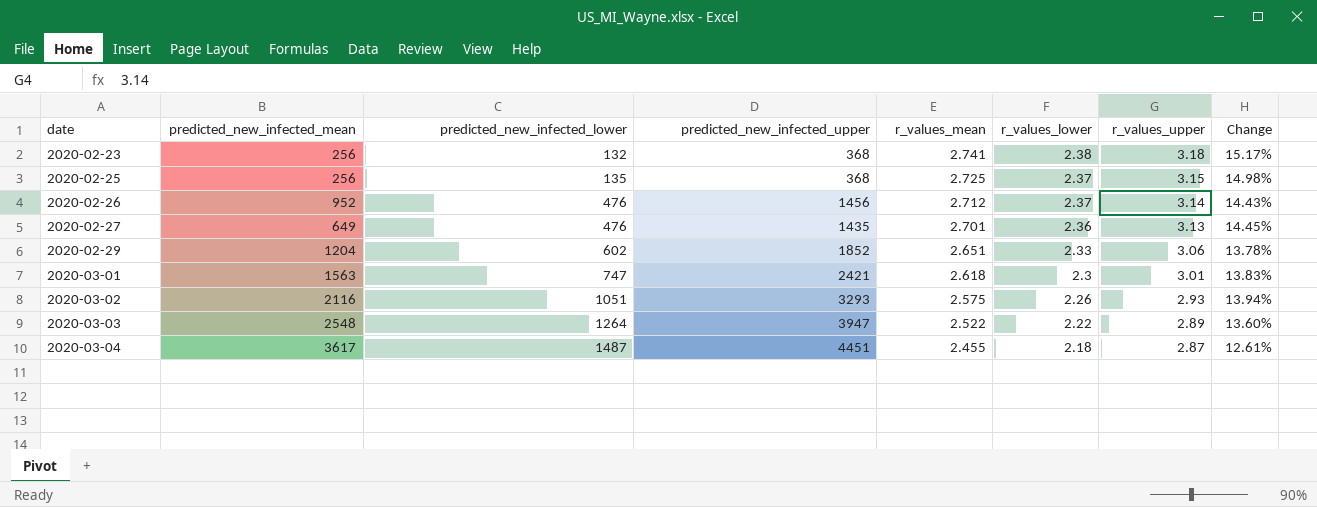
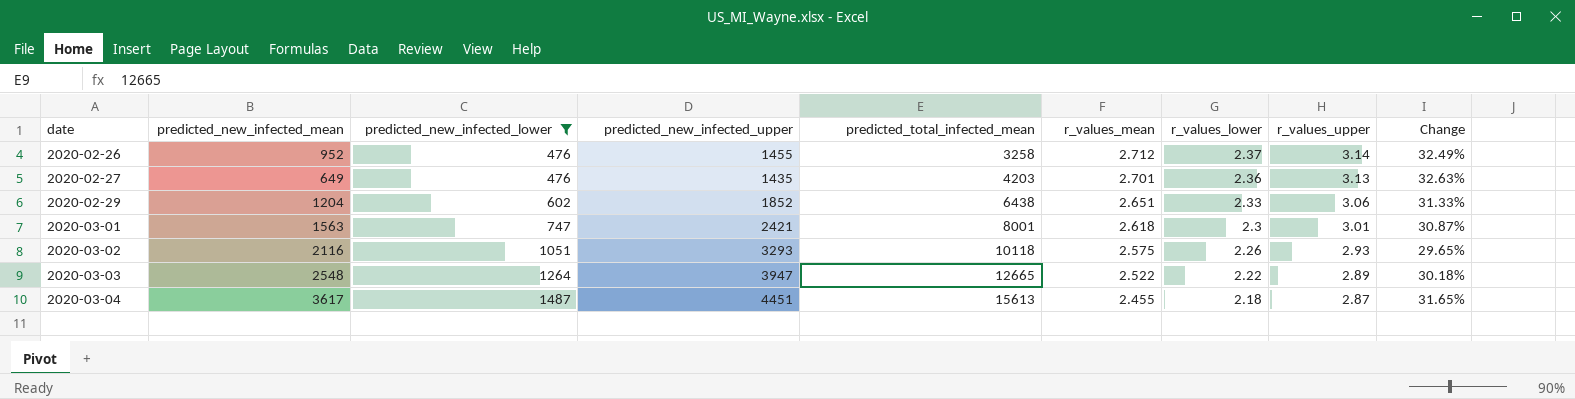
filter: none -> predicted_new_infected_lower >= 476
column predicted_total_infected_mean | position: none -> 5
column Change | formula: ([r_values_mean] - [r_values_lower]) / [r_values_lower] -> ([r_values_upper] - [r_values_lower]) / [r_values_lower]
2020-02-26 | predicted_new_infected_upper: 1456 -> 1455

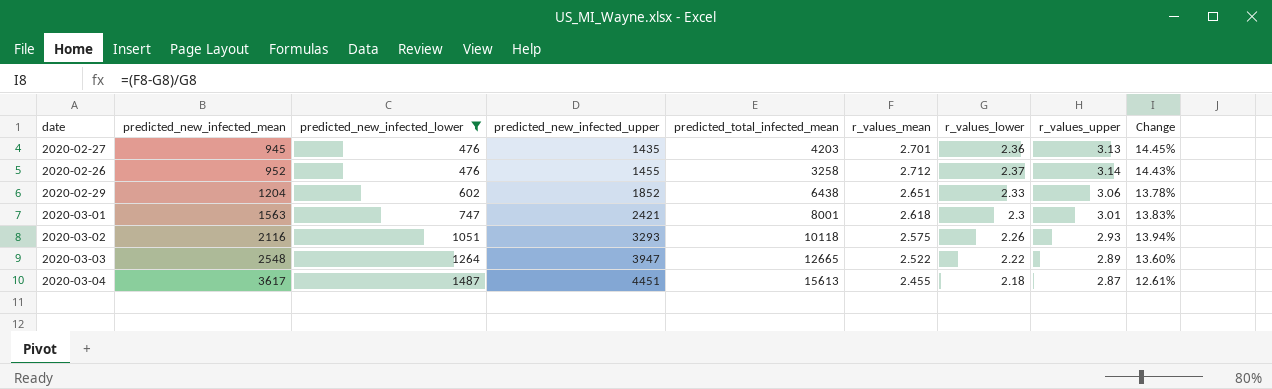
row order: date ascending -> predicted_new_infected_mean ascending
column Change | formula: ([r_values_upper] - [r_values_lower]) / [r_values_lower] -> ([r_values_mean] - [r_values_lower]) / [r_values_lower]
2020-02-27 | predicted_new_infected_mean: 649 -> 945

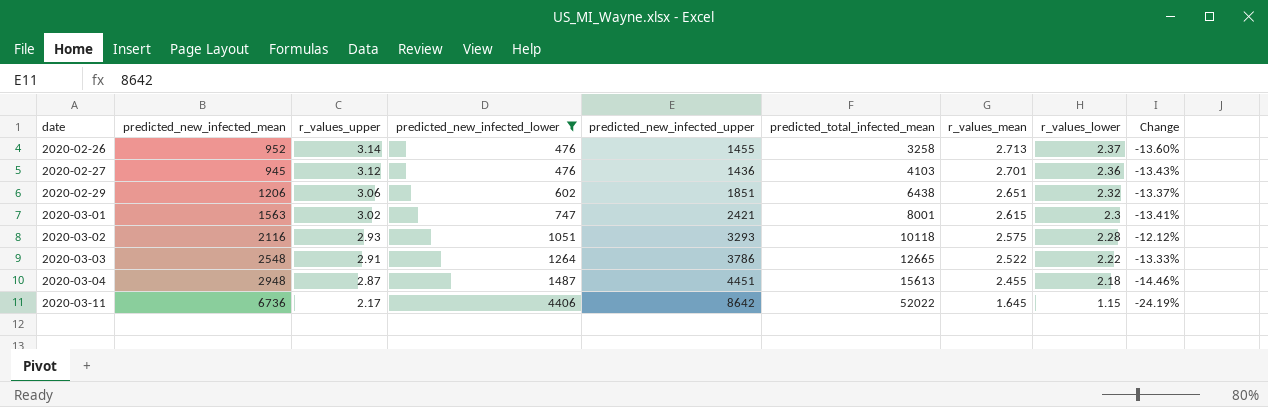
row order: predicted_new_infected_mean ascending -> date ascending
column r_values_upper | position: 8 -> 3
column Change | formula: ([r_values_mean] - [r_values_lower]) / [r_values_lower] -> ([r_values_mean] - [r_values_upper]) / [r_values_upper]
2020-02-26 | r_values_mean: 2.712 -> 2.713
2020-02-27 | r_values_upper: 3.13 -> 3.12
2020-02-27 | predicted_new_infected_upper: 1435 -> 1436
2020-02-27 | predicted_total_infected_mean: 4203 -> 4103
2020-02-29 | predicted_new_infected_mean: 1204 -> 1206
2020-02-29 | predicted_new_infected_upper: 1852 -> 1851
2020-02-29 | r_values_lower: 2.33 -> 2.32
2020-03-01 | r_values_upper: 3.01 -> 3.02
2020-03-01 | r_values_mean: 2.618 -> 2.615
2020-03-02 | r_values_lower: 2.26 -> 2.28
2020-03-03 | r_values_upper: 2.89 -> 2.91
2020-03-03 | predicted_new_infected_upper: 3947 -> 3786
2020-03-04 | predicted_new_infected_mean: 3617 -> 2948
row 2020-03-11: none -> 6736 | 2.17 | 4406 | 8642 | 52022 | 1.645 | 1.15 | -24.19%

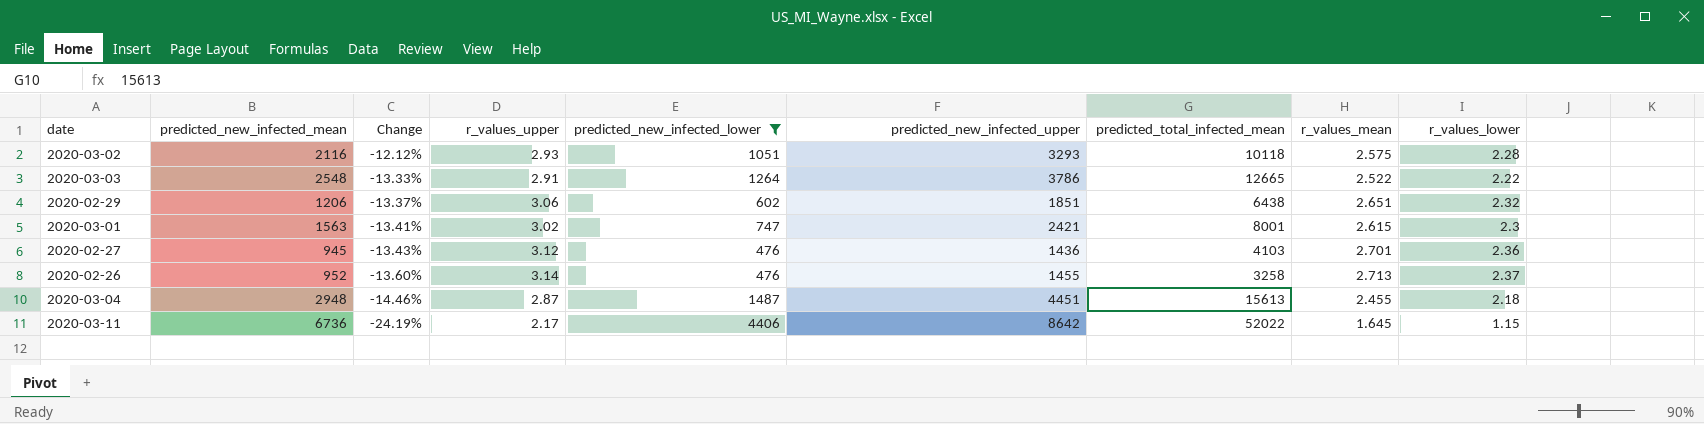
row order: date ascending -> Change descending
column Change | position: 9 -> 3

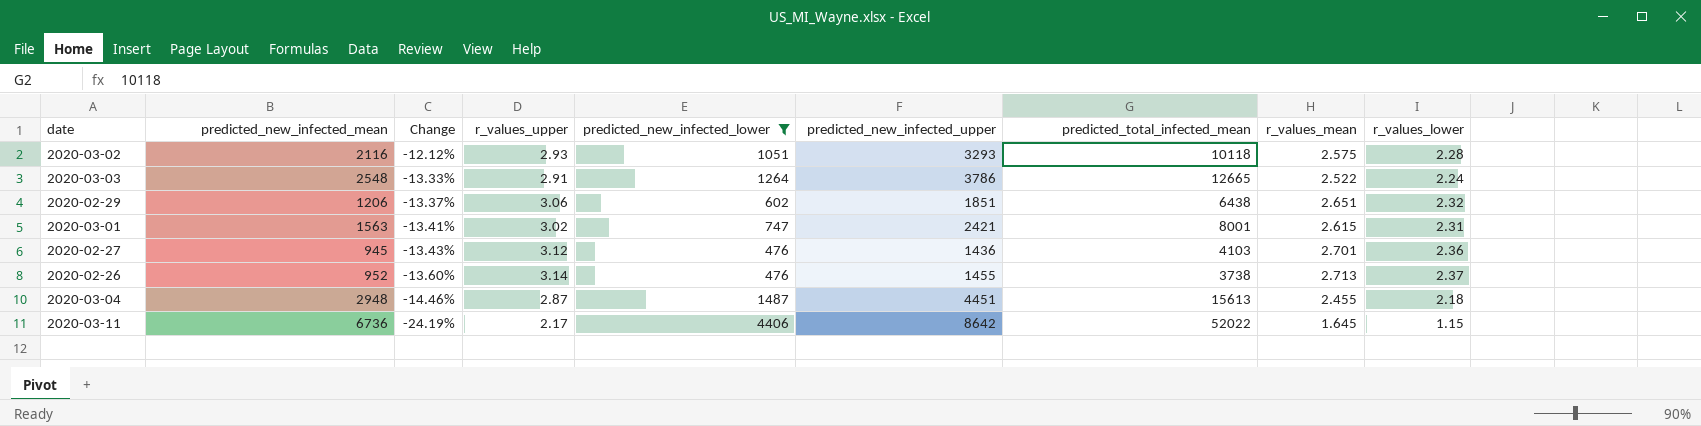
2020-03-03 | r_values_lower: 2.22 -> 2.24
2020-03-01 | r_values_lower: 2.3 -> 2.31
2020-02-26 | predicted_total_infected_mean: 3258 -> 3738

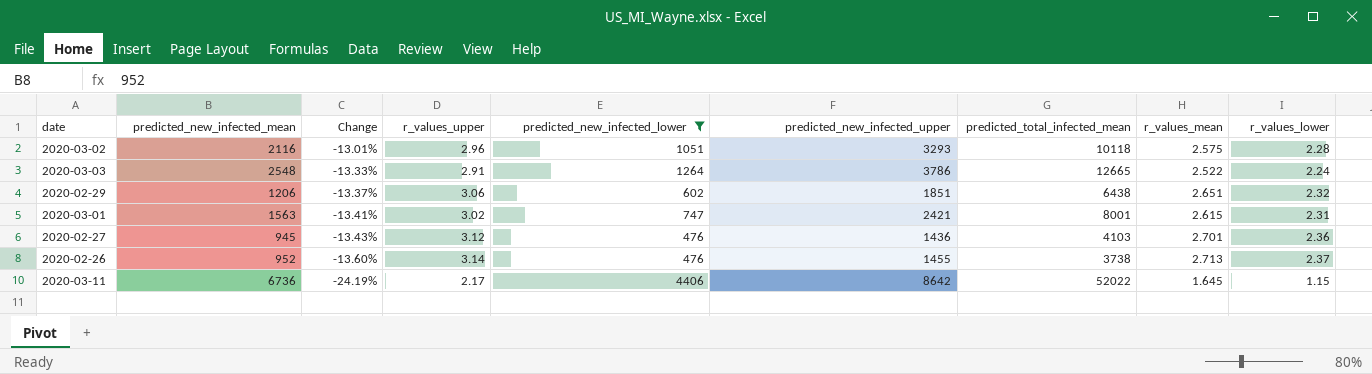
row 2020-03-04: 2948 | -14.46% | 2.87 | 1487 | 4451 | 15613 | 2.455 | 2.18 -> none
2020-03-02 | Change: -12.12% -> -13.01%
2020-03-02 | r_values_upper: 2.93 -> 2.96

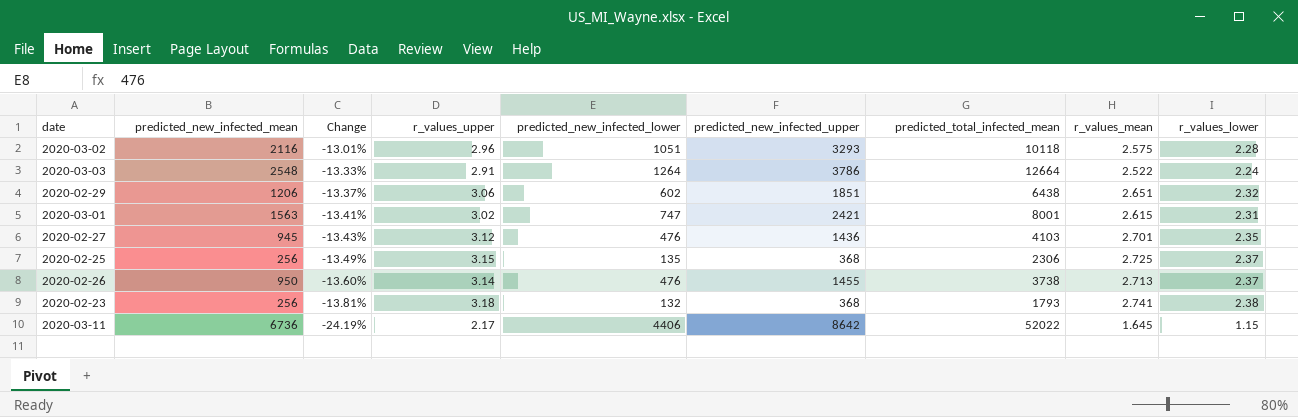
filter: predicted_new_infected_lower >= 476 -> none
2020-03-03 | predicted_total_infected_mean: 12665 -> 12664
2020-02-27 | r_values_lower: 2.36 -> 2.35
2020-02-26 | predicted_new_infected_mean: 952 -> 950

